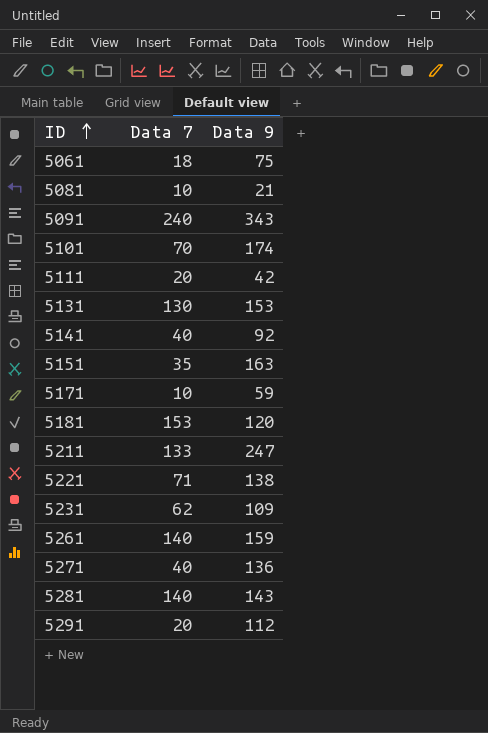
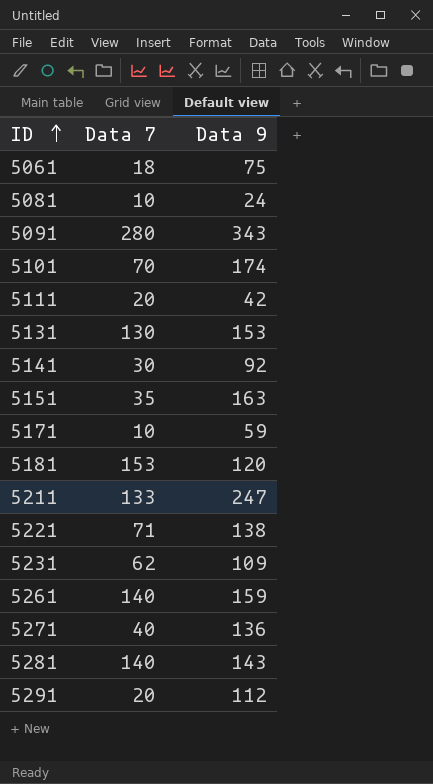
5081 | Data 9: 21 -> 24
5091 | Data 7: 240 -> 280
5141 | Data 7: 40 -> 30

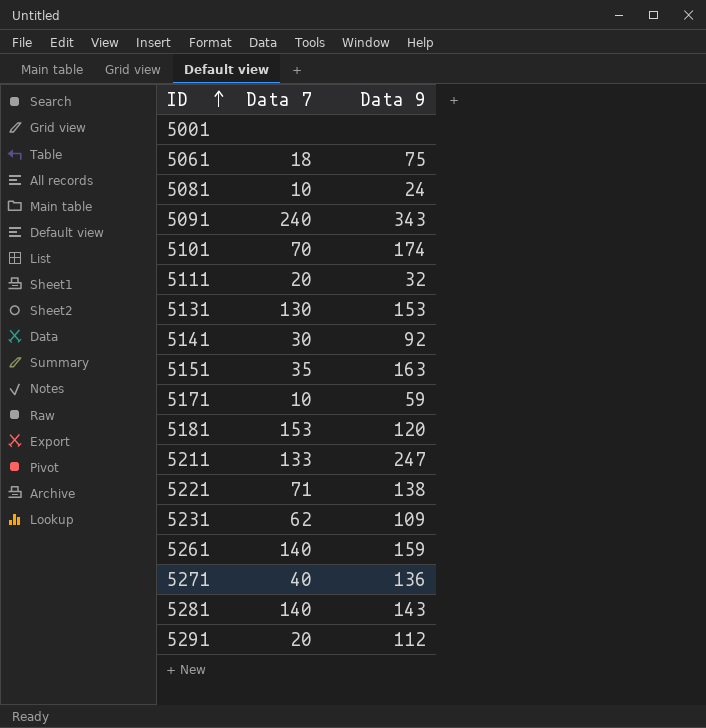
row 5001: none -> none | none
5091 | Data 7: 280 -> 240
5111 | Data 9: 42 -> 32

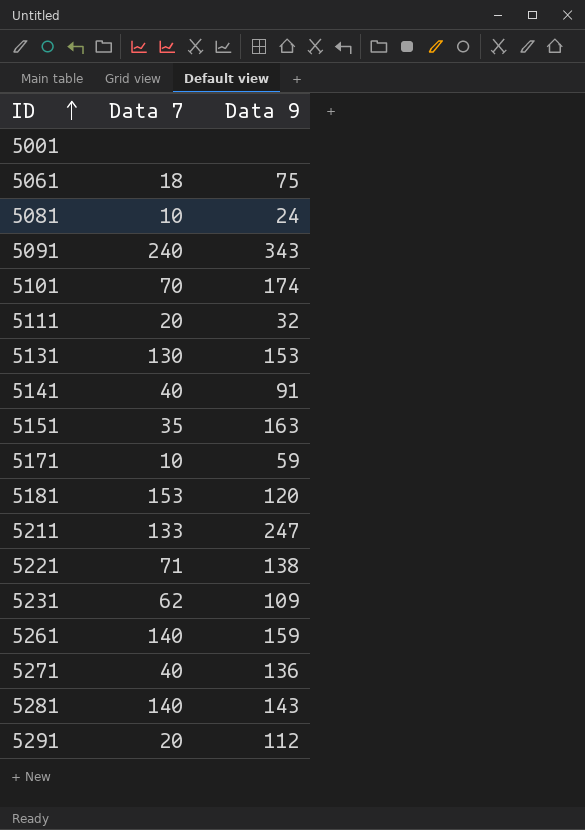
5141 | Data 7: 30 -> 40
5141 | Data 9: 92 -> 91

